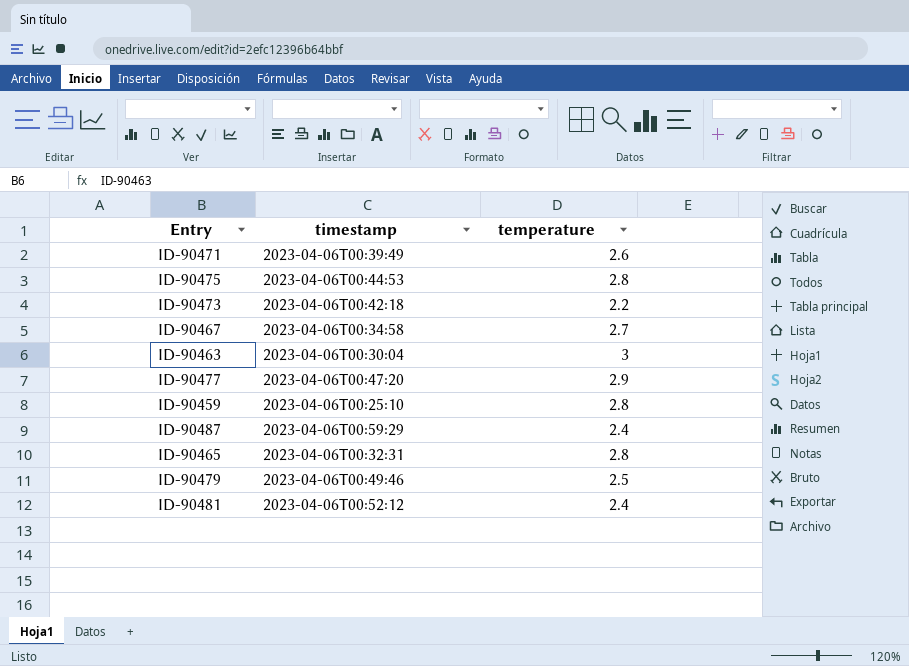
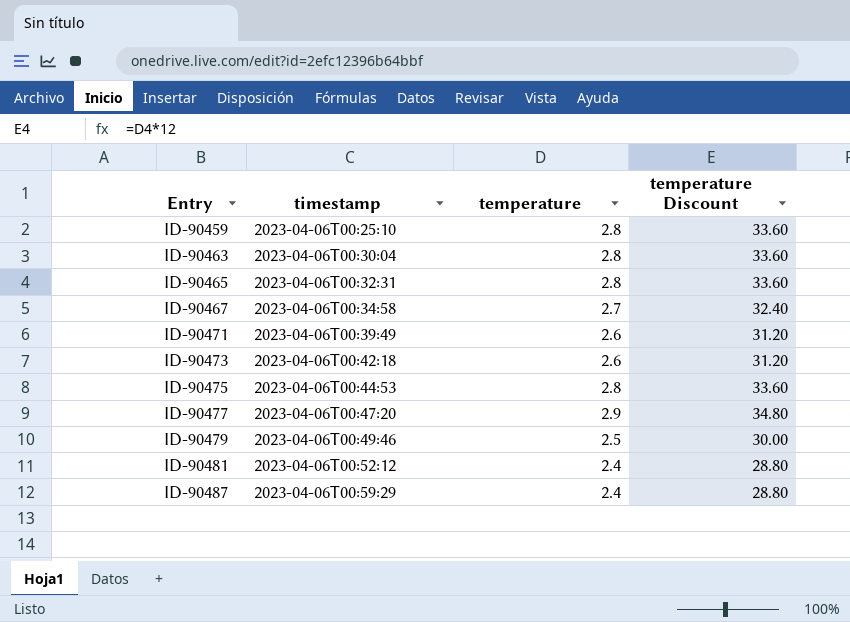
row order: none -> Entry ascending
column temperature Discount | formula: none -> [temperature] * 12
ID-90463 | temperature: 3 -> 2.8
ID-90473 | temperature: 2.2 -> 2.6

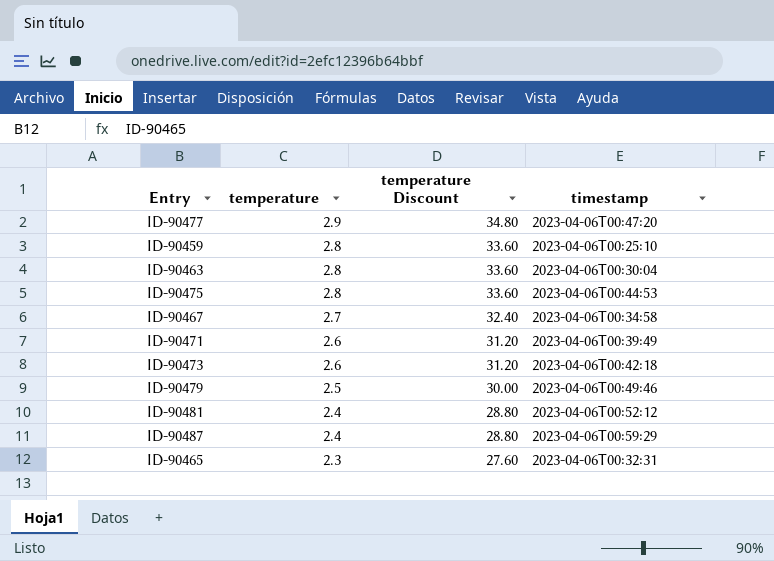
row order: Entry ascending -> temperature descending
column timestamp | position: 2 -> 4
ID-90465 | temperature: 2.8 -> 2.3
ID-90465 | temperature Discount: 33.60 -> 27.60

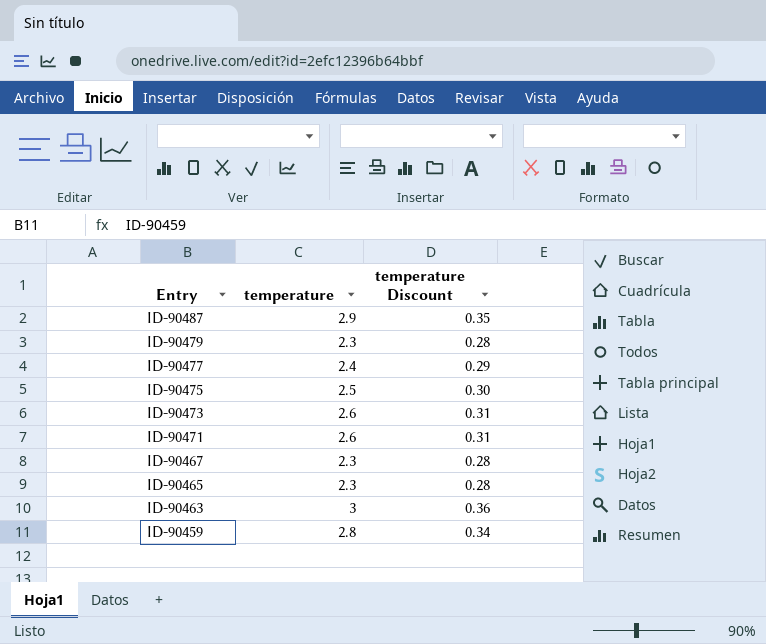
row order: temperature descending -> Entry descending
column timestamp | position: 4 -> none
column temperature Discount | formula: [temperature] * 12 -> [temperature] * 0.12
row ID-90481: 2.4 | 28.80 | 2023-04-06T00:52:12 -> none
ID-90487 | temperature: 2.4 -> 2.9
ID-90479 | temperature: 2.5 -> 2.3
ID-90477 | temperature: 2.9 -> 2.4
ID-90475 | temperature: 2.8 -> 2.5
ID-90467 | temperature: 2.7 -> 2.3
ID-90463 | temperature: 2.8 -> 3

